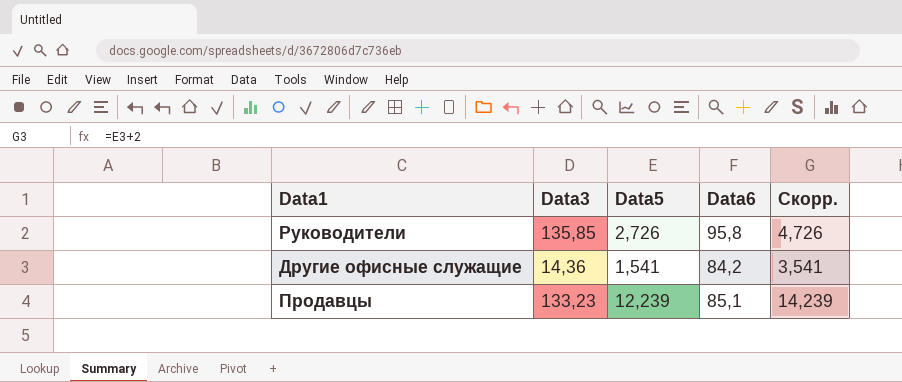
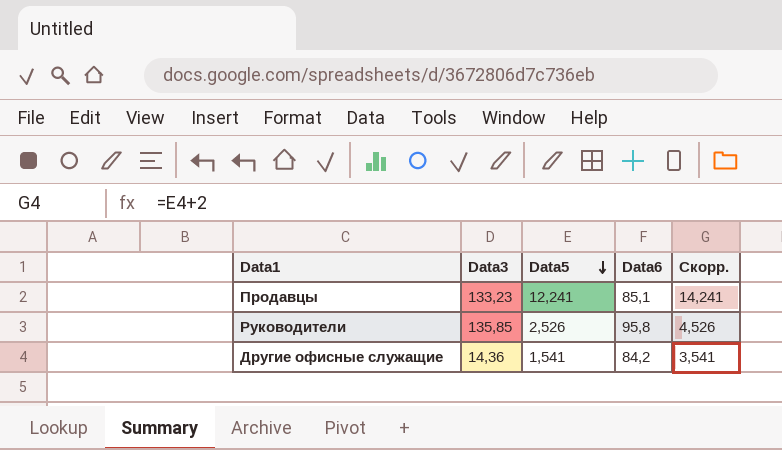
row order: none -> Data5 descending
Продавцы | Data5: 12,239 -> 12,241
Продавцы | Скорр.: 14,239 -> 14,241
Руководители | Data5: 2,726 -> 2,526
Руководители | Скорр.: 4,726 -> 4,526

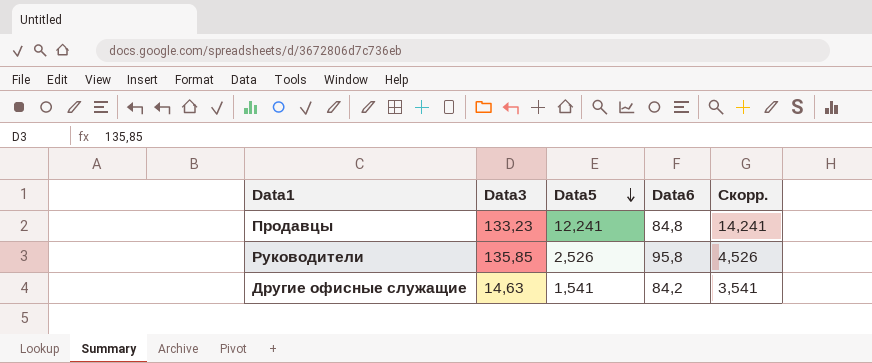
Продавцы | Data6: 85,1 -> 84,8
Другие офисные служащие | Data3: 14,36 -> 14,63

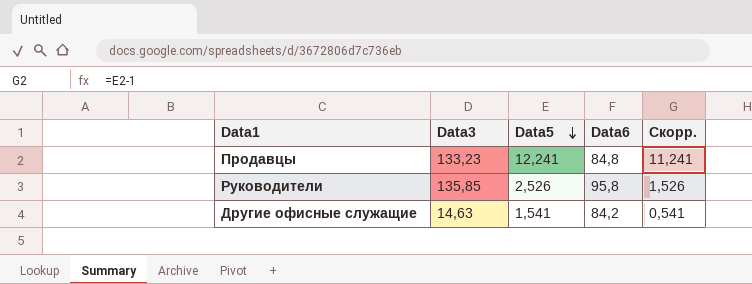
column Скорр. | formula: [Data5] + 2 -> [Data5] - 1

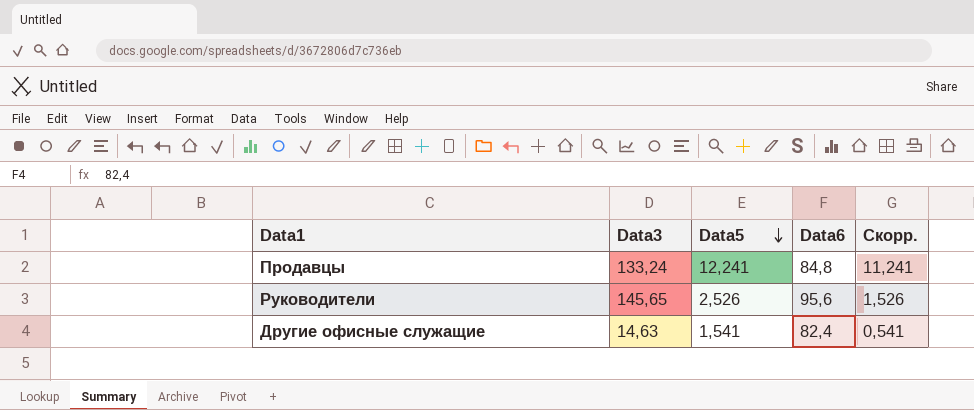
Продавцы | Data3: 133,23 -> 133,24
Руководители | Data3: 135,85 -> 145,65
Руководители | Data6: 95,8 -> 95,6
Другие офисные служащие | Data6: 84,2 -> 82,4

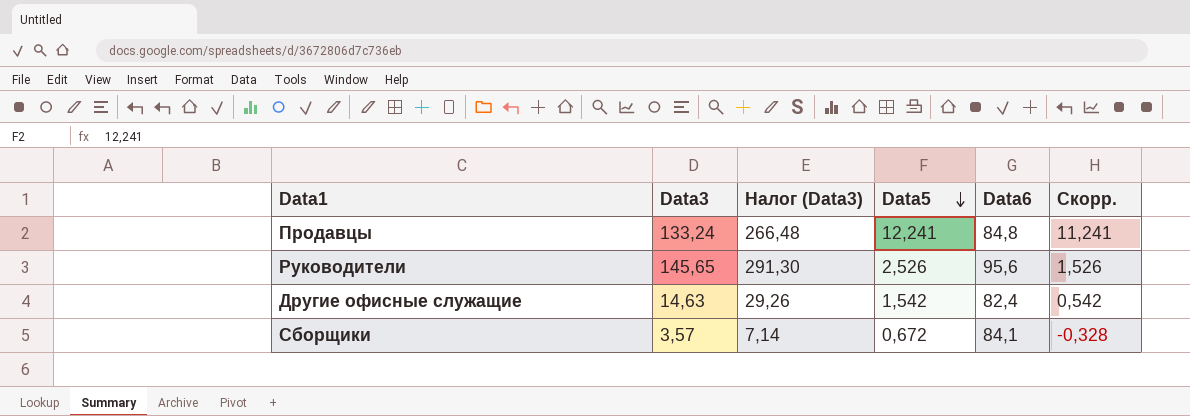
column Налог (Data3) | formula: none -> [Data3] * 2
Другие офисные служащие | Data5: 1,541 -> 1,542
Другие офисные служащие | Скорр.: 0,541 -> 0,542
row Сборщики: none -> 3,57 | 7,14 | 0,672 | 84,1 | -0,328

